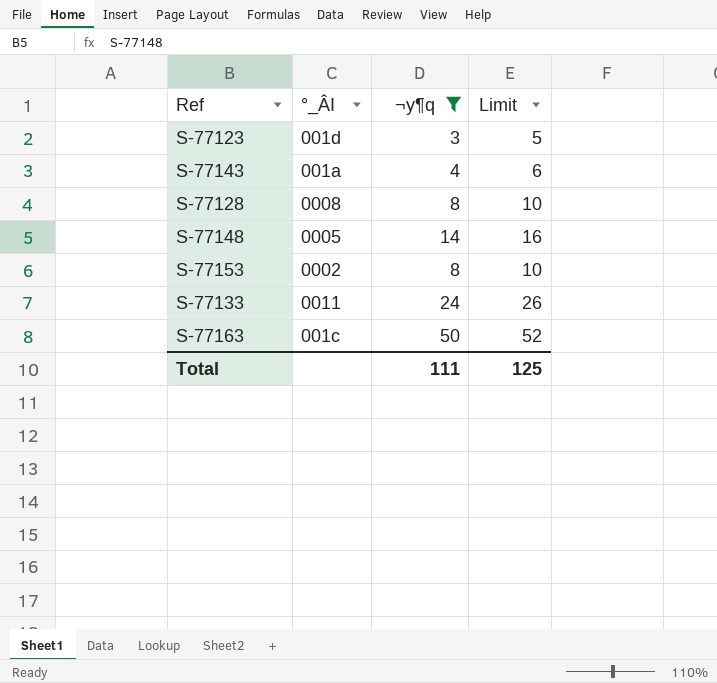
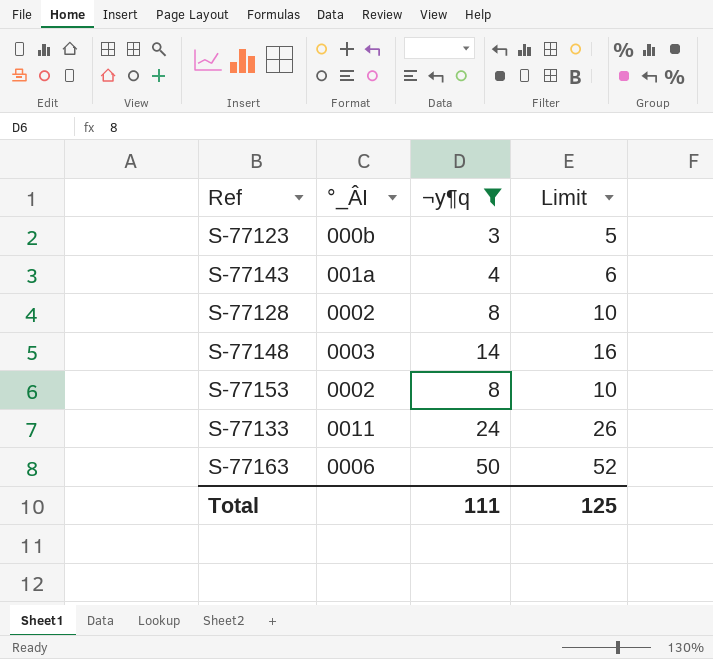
S-77123 | °_ÂI: 001d -> 000b
S-77128 | °_ÂI: 0008 -> 0002
S-77148 | °_ÂI: 0005 -> 0003
S-77163 | °_ÂI: 001c -> 0006

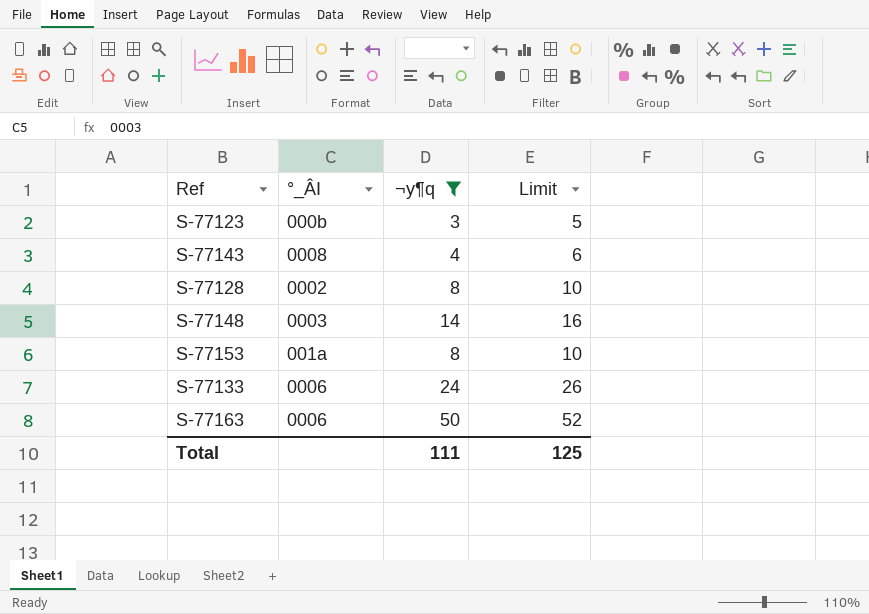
S-77143 | °_ÂI: 001a -> 0008
S-77153 | °_ÂI: 0002 -> 001a
S-77133 | °_ÂI: 0011 -> 0006

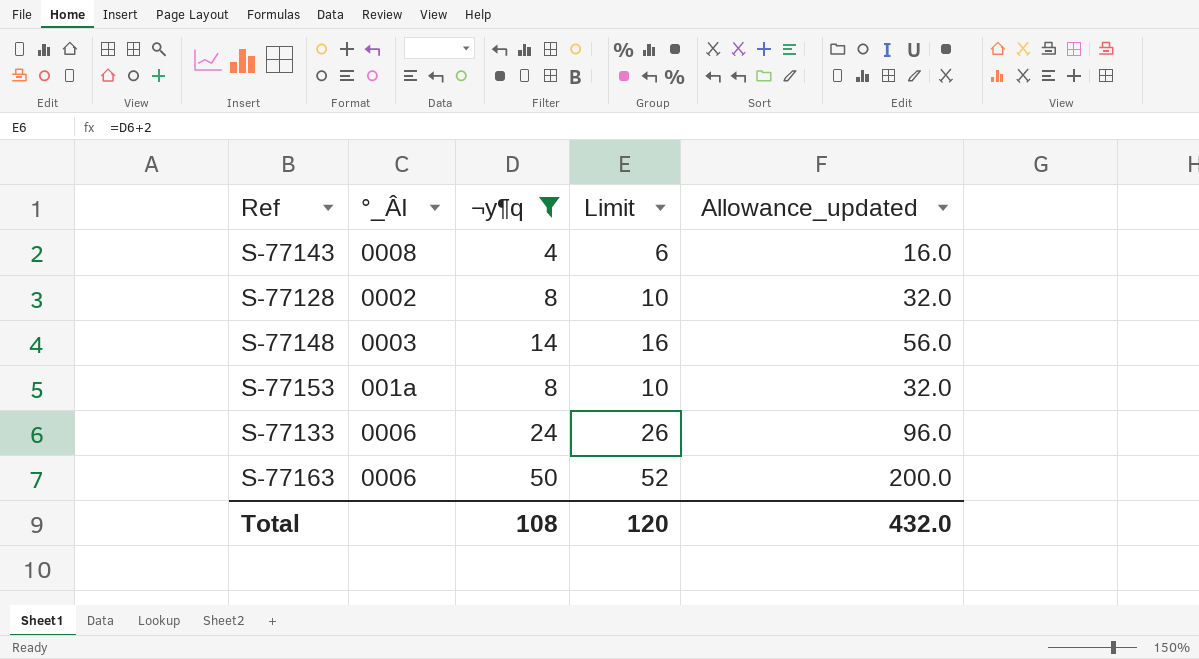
column Allowance_updated | formula: none -> [¬y¶q] * 4
row S-77123: 000b | 3 | 5 -> none
Total | ¬y¶q: 111 -> 108
Total | Limit: 125 -> 120

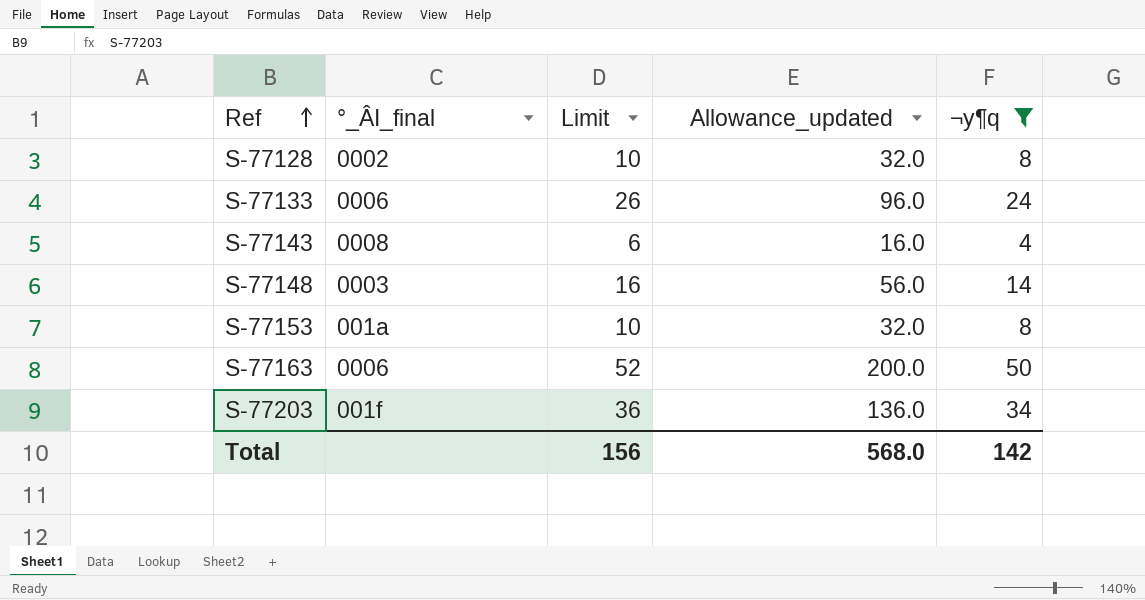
row order: none -> Ref ascending
column name: °_ÂI -> °_ÂI_final
column ¬y¶q | position: 3 -> 5
row S-77203: none -> 001f | 36 | 136.0 | 34
Total | Limit: 120 -> 156
Total | Allowance_updated: 432.0 -> 568.0
Total | ¬y¶q: 108 -> 142

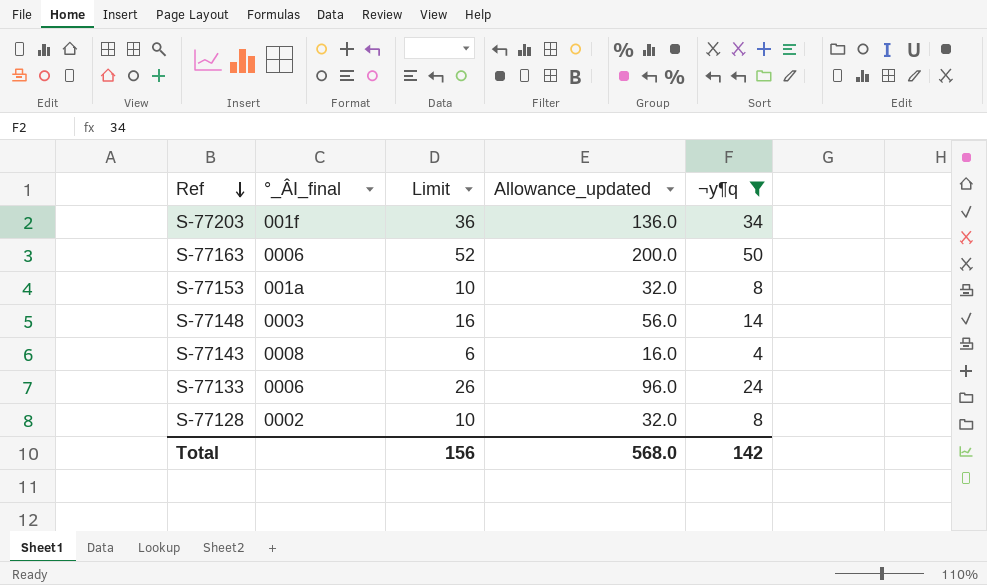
row order: Ref ascending -> Ref descending

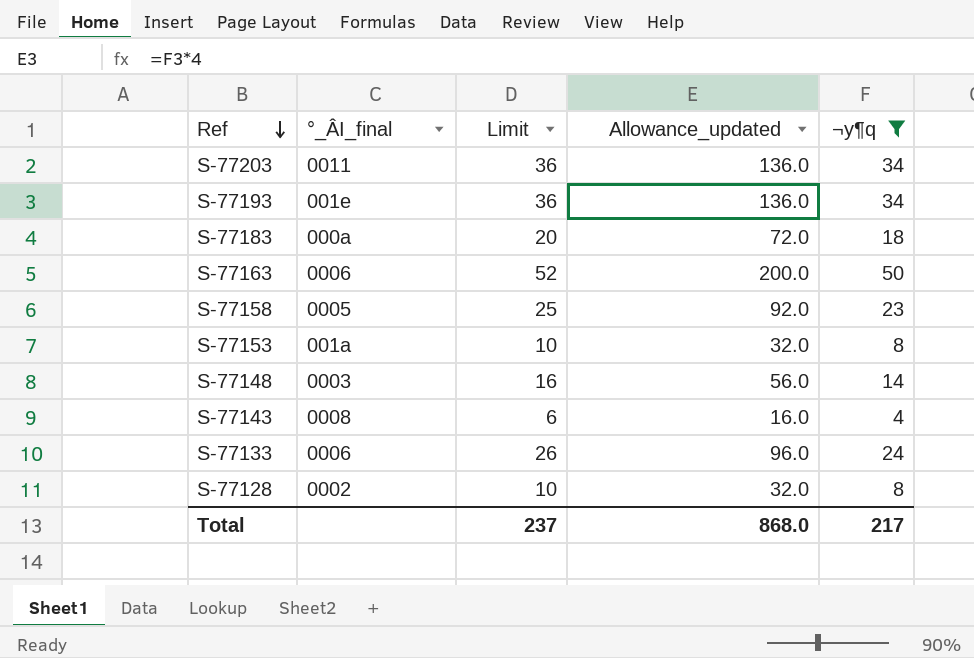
S-77203 | °_ÂI_final: 001f -> 0011
row S-77193: none -> 001e | 36 | 136.0 | 34
row S-77183: none -> 000a | 20 | 72.0 | 18
row S-77158: none -> 0005 | 25 | 92.0 | 23
Total | Limit: 156 -> 237
Total | Allowance_updated: 568.0 -> 868.0
Total | ¬y¶q: 142 -> 217

